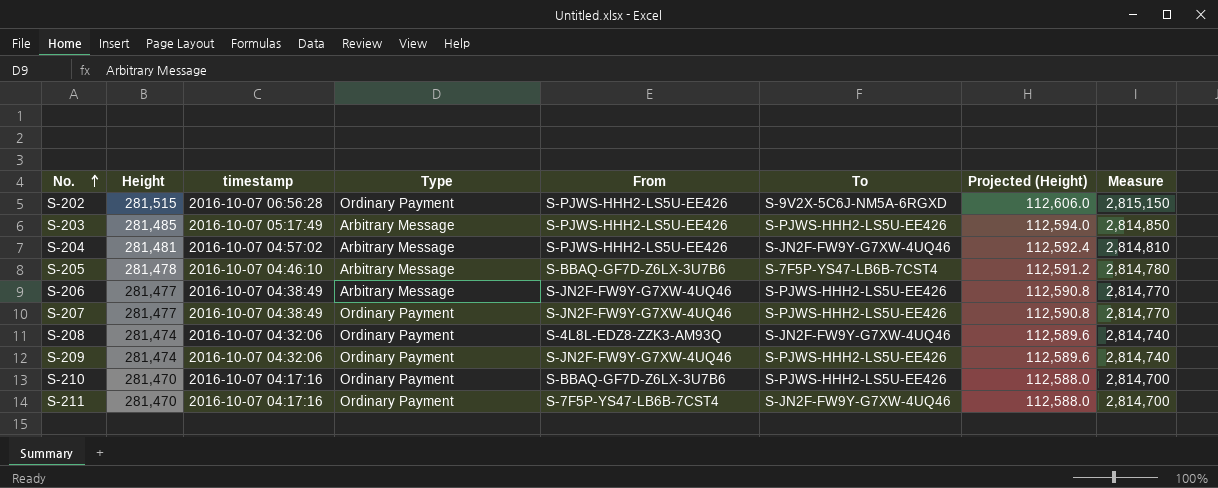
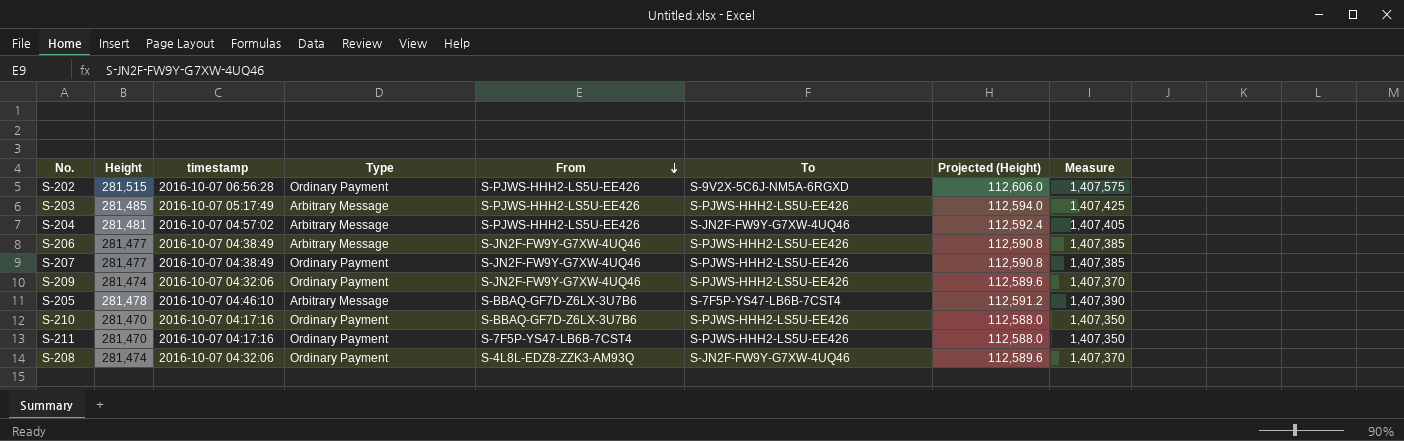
row order: No. ascending -> From descending
column Measure | formula: [Height] * 10 -> [Height] * 5
S-211 | To: S-JN2F-FW9Y-G7XW-4UQ46 -> S-PJWS-HHH2-LS5U-EE426

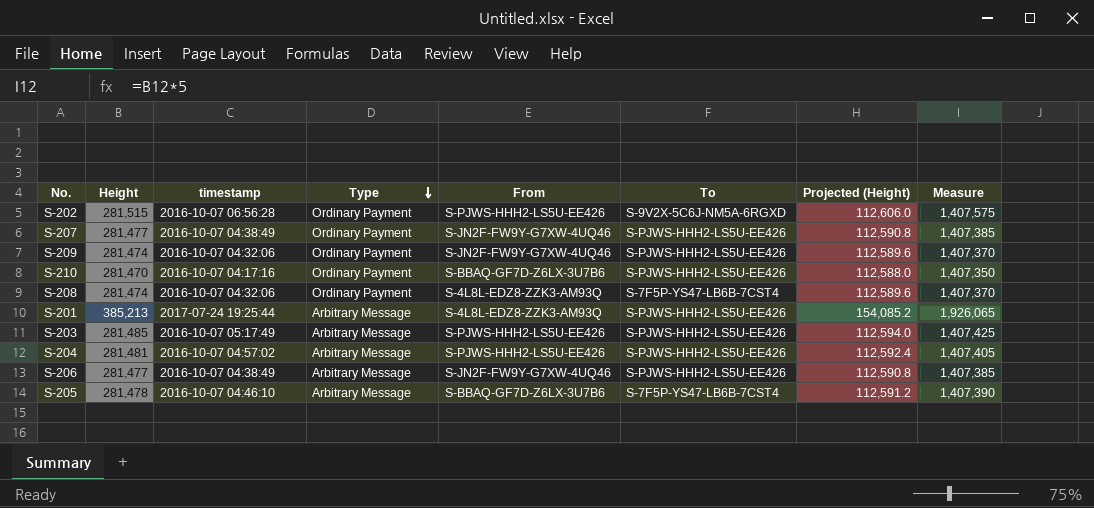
row order: From descending -> Type descending
row S-211: 281,470 | 2016-10-07 04:17:16 | Ordinary Payment | S-7F5P-YS47-LB6B-7CST4 | S-PJWS-HHH2-LS5U-EE426 | 112,588.0 | 1,407,350 -> none
S-208 | To: S-JN2F-FW9Y-G7XW-4UQ46 -> S-7F5P-YS47-LB6B-7CST4
row S-201: none -> 385,213 | 2017-07-24 19:25:44 | Arbitrary Message | S-4L8L-EDZ8-ZZK3-AM93Q | S-PJWS-HHH2-LS5U-EE426 | 154,085.2 | 1,926,065
S-204 | To: S-JN2F-FW9Y-G7XW-4UQ46 -> S-PJWS-HHH2-LS5U-EE426

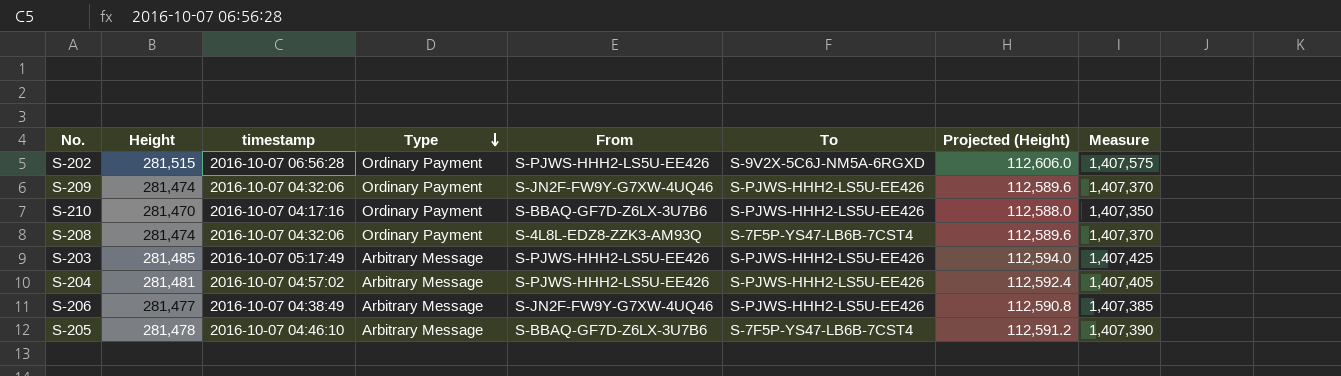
row S-207: 281,477 | 2016-10-07 04:38:49 | Ordinary Payment | S-JN2F-FW9Y-G7XW-4UQ46 | S-PJWS-HHH2-LS5U-EE426 | 112,590.8 | 1,407,385 -> none
row S-201: 385,213 | 2017-07-24 19:25:44 | Arbitrary Message | S-4L8L-EDZ8-ZZK3-AM93Q | S-PJWS-HHH2-LS5U-EE426 | 154,085.2 | 1,926,065 -> none

